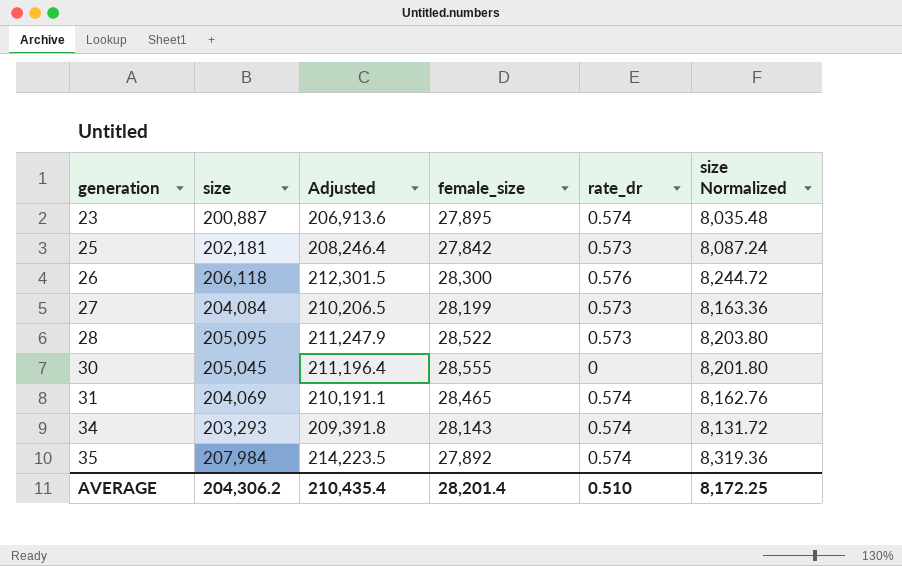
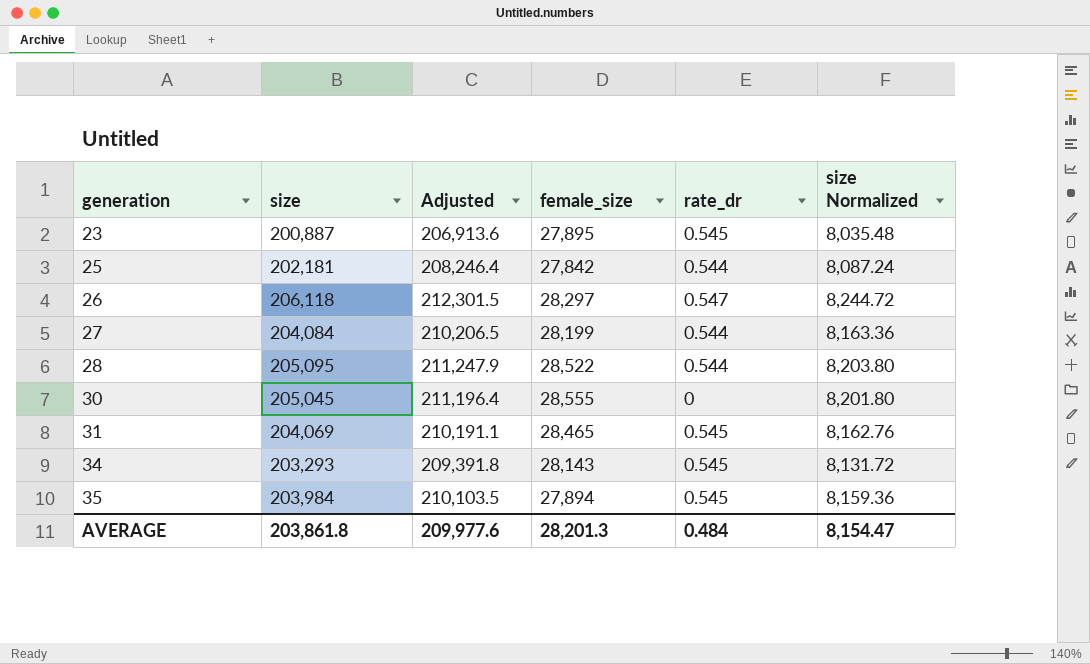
23 | rate_dr: 0.574 -> 0.545
25 | rate_dr: 0.573 -> 0.544
26 | female_size: 28,300 -> 28,297
26 | rate_dr: 0.576 -> 0.547
27 | rate_dr: 0.573 -> 0.544
28 | rate_dr: 0.573 -> 0.544
31 | rate_dr: 0.574 -> 0.545
34 | rate_dr: 0.574 -> 0.545
35 | size: 207,984 -> 203,984
35 | Adjusted: 214,223.5 -> 210,103.5
35 | female_size: 27,892 -> 27,894
35 | rate_dr: 0.574 -> 0.545
35 | size Normalized: 8,319.36 -> 8,159.36
AVERAGE | size: 204,306.2 -> 203,861.8
AVERAGE | Adjusted: 210,435.4 -> 209,977.6
AVERAGE | female_size: 28,201.4 -> 28,201.3
AVERAGE | rate_dr: 0.510 -> 0.484
AVERAGE | size Normalized: 8,172.25 -> 8,154.47

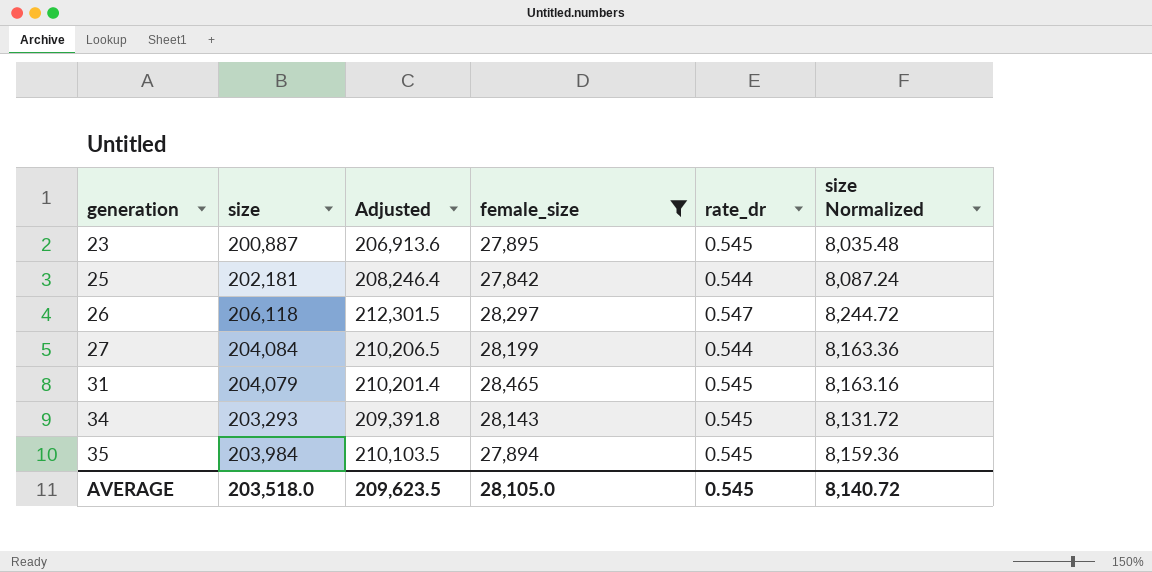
filter: none -> female_size <= 28,465
31 | size: 204,069 -> 204,079
31 | Adjusted: 210,191.1 -> 210,201.4
31 | size Normalized: 8,162.76 -> 8,163.16
AVERAGE | size: 203,861.8 -> 203,518.0
AVERAGE | Adjusted: 209,977.6 -> 209,623.5
AVERAGE | female_size: 28,201.3 -> 28,105.0
AVERAGE | rate_dr: 0.484 -> 0.545
AVERAGE | size Normalized: 8,154.47 -> 8,140.72

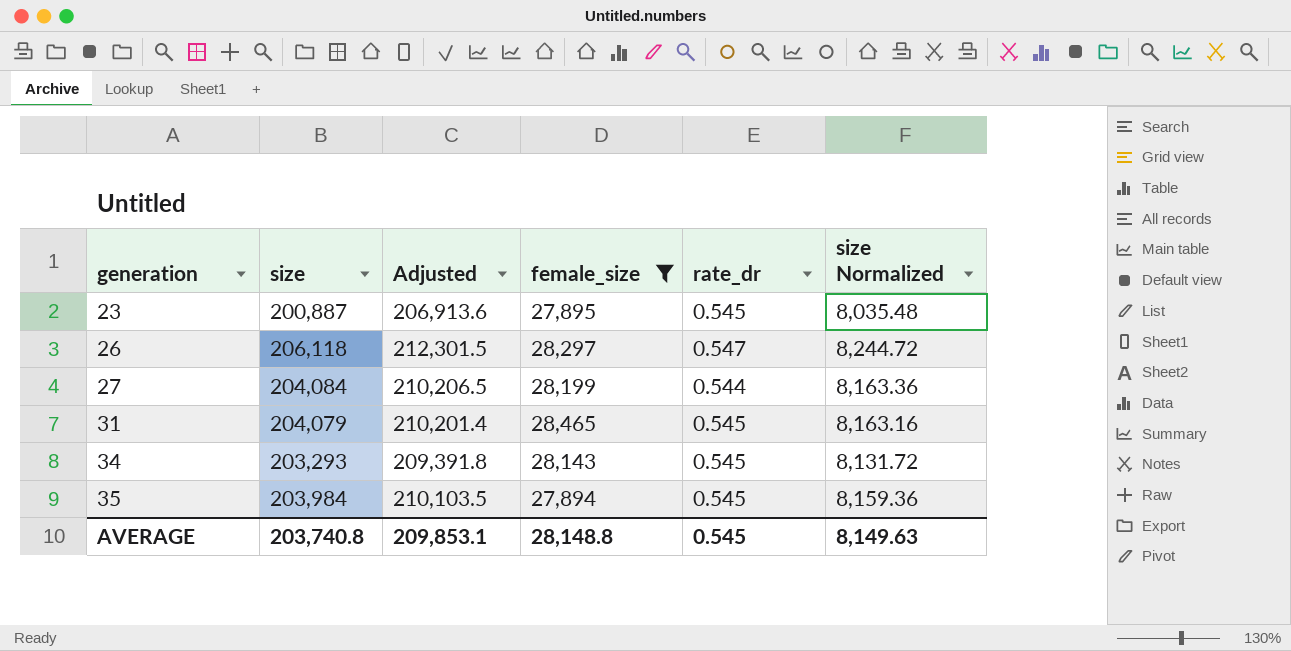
row 25: 202,181 | 208,246.4 | 27,842 | 0.544 | 8,087.24 -> none
AVERAGE | size: 203,518.0 -> 203,740.8
AVERAGE | Adjusted: 209,623.5 -> 209,853.1
AVERAGE | female_size: 28,105.0 -> 28,148.8
AVERAGE | size Normalized: 8,140.72 -> 8,149.63

